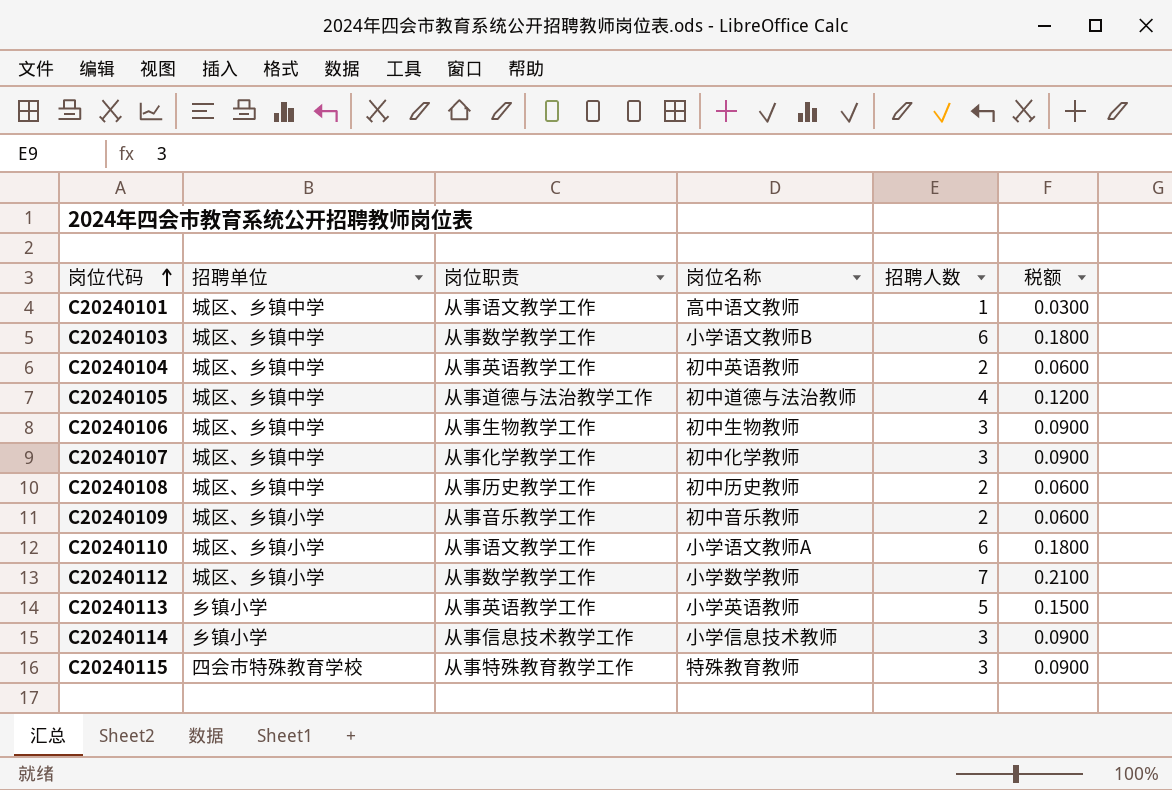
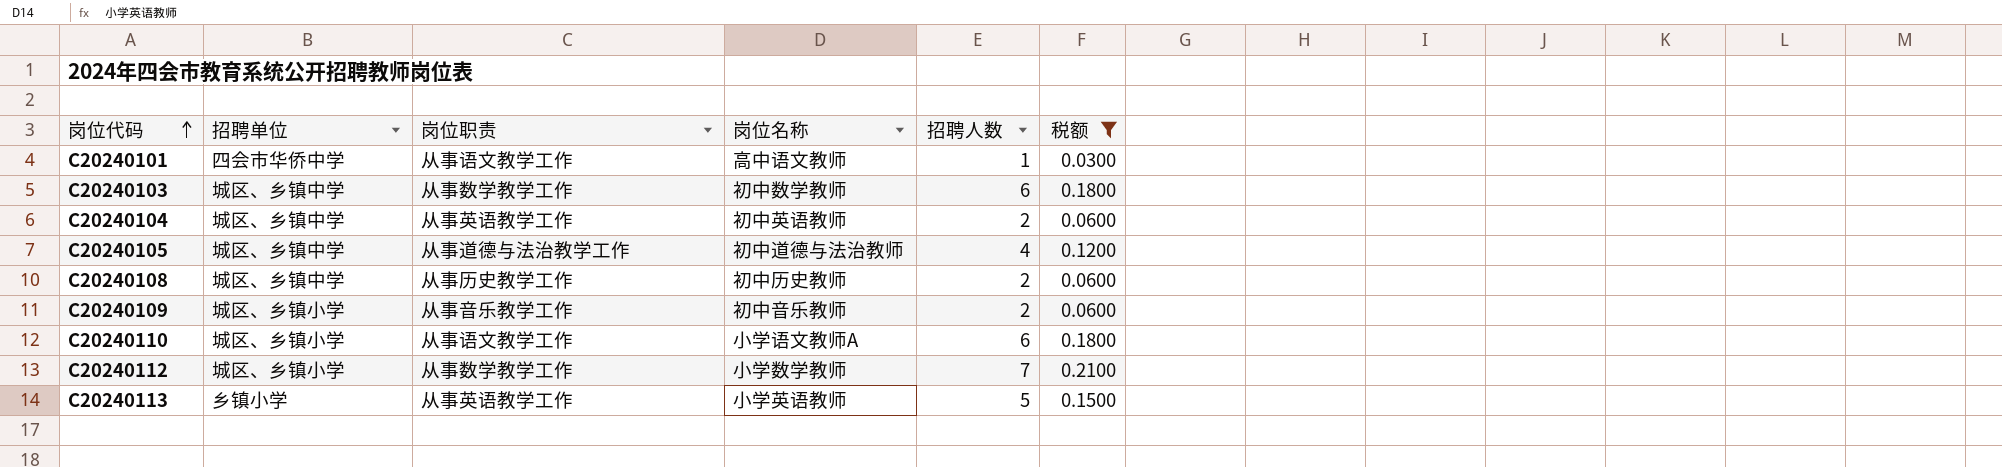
filter: none -> 税额 != 0.0900
C20240101 | 招聘单位: 城区、乡镇中学 -> 四会市华侨中学
C20240103 | 岗位名称: 小学语文教师B -> 初中数学教师

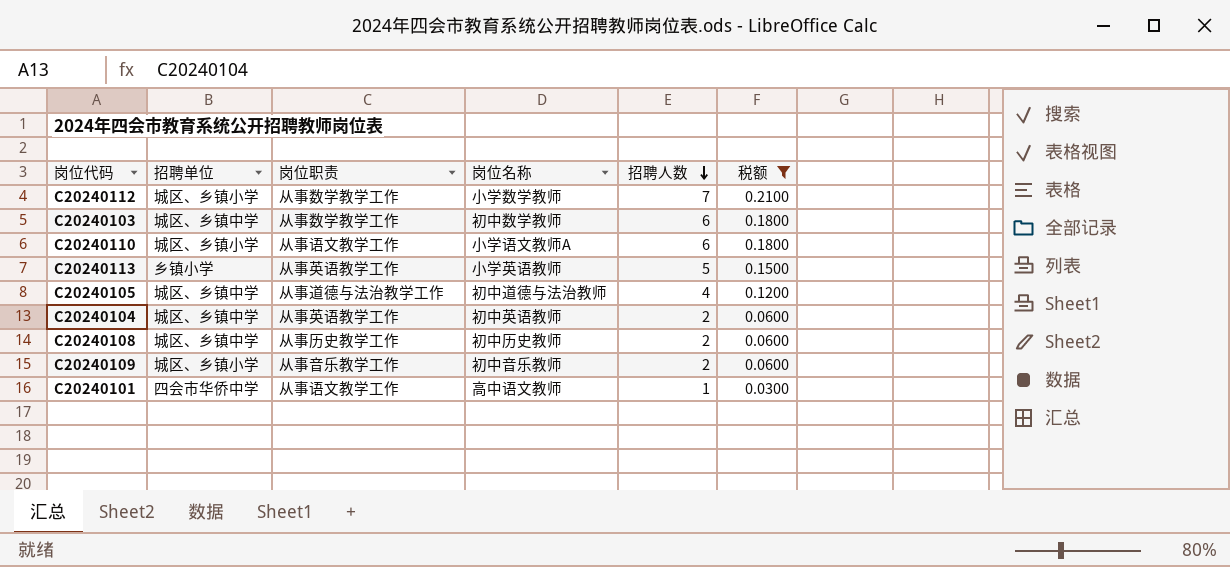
row order: 岗位代码 ascending -> 招聘人数 descending

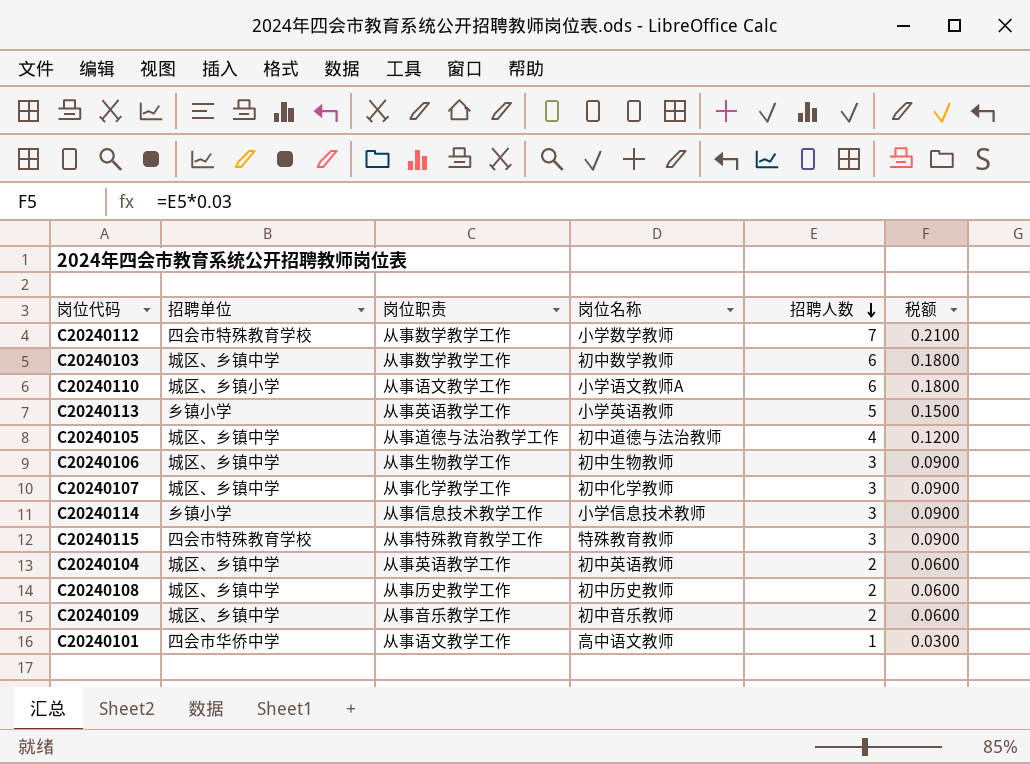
filter: 税额 != 0.0900 -> none
C20240112 | 招聘单位: 城区、乡镇小学 -> 四会市特殊教育学校
C20240109 | 招聘单位: 城区、乡镇小学 -> 城区、乡镇中学

